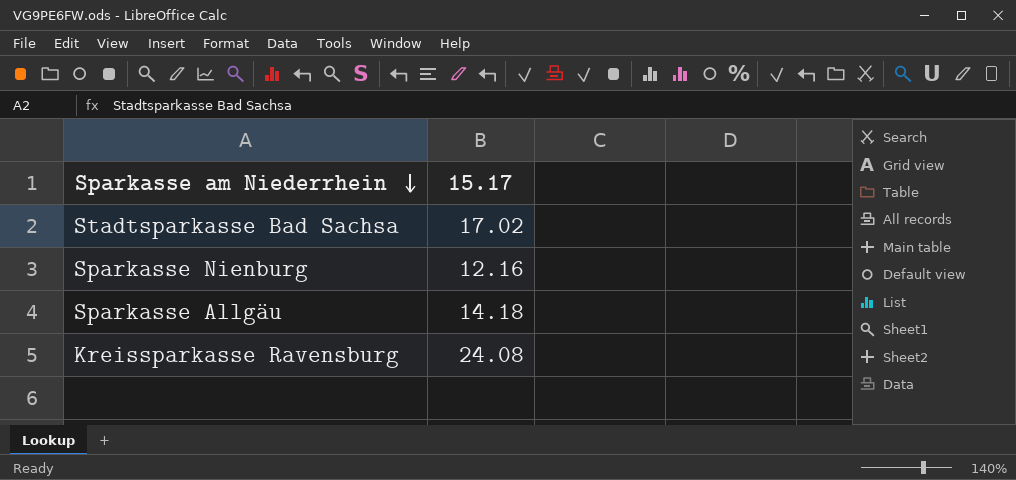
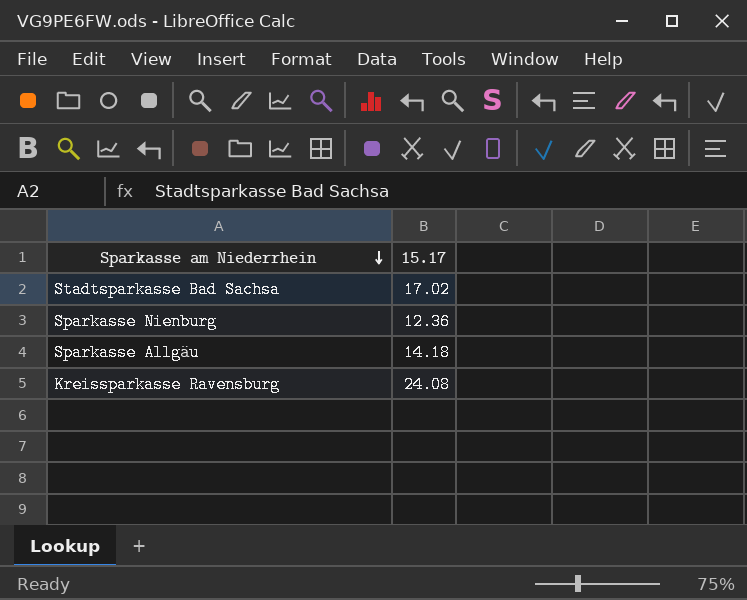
Sparkasse Nienburg | 15.17: 12.16 -> 12.36

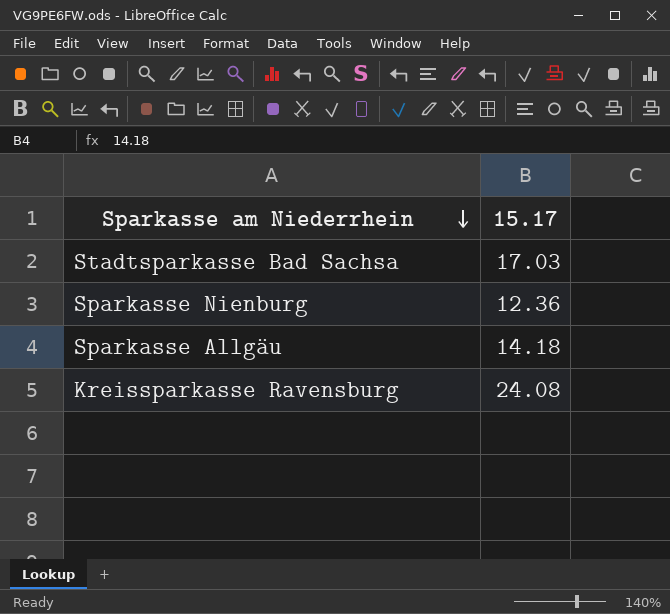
Stadtsparkasse Bad Sachsa | 15.17: 17.02 -> 17.03

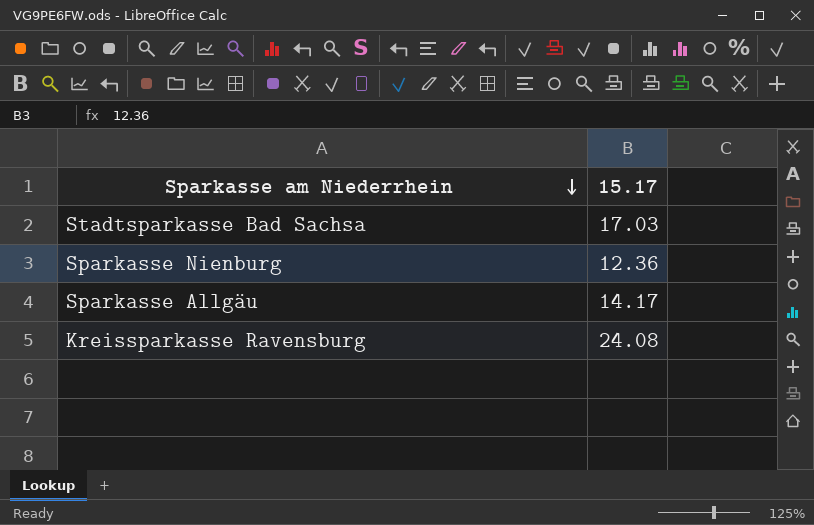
Sparkasse Allgäu | 15.17: 14.18 -> 14.17

